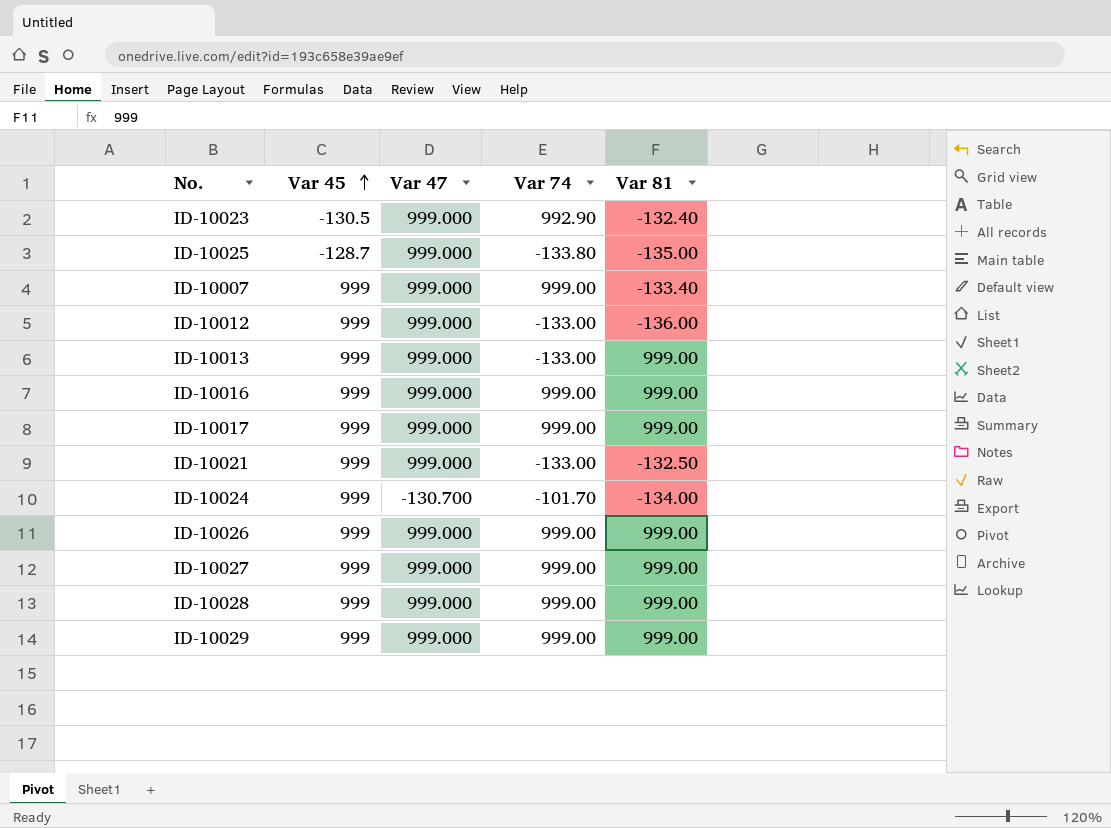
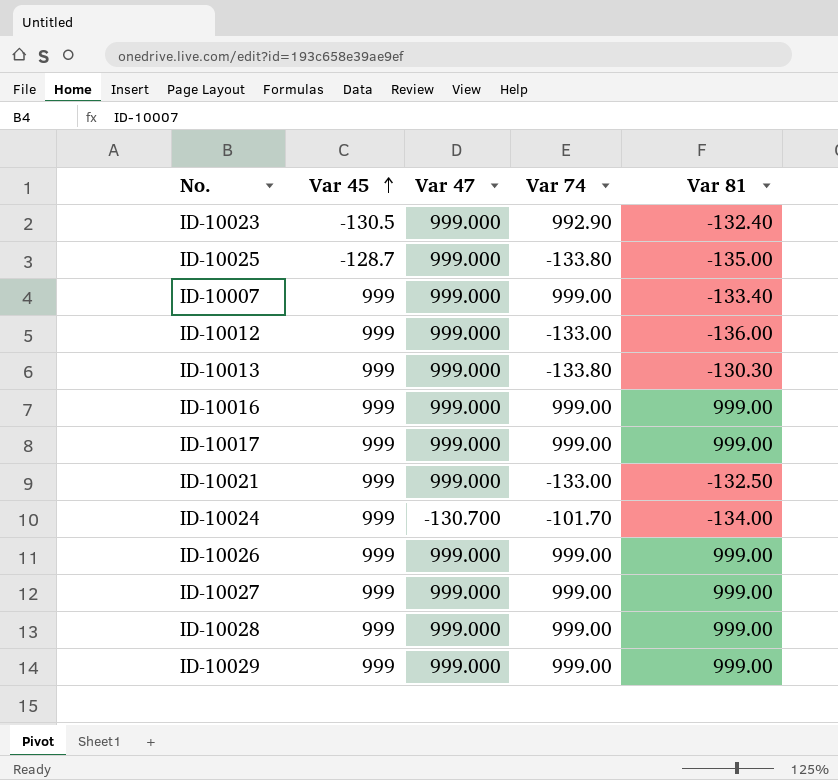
ID-10013 | Var 74: -133.00 -> -133.80
ID-10013 | Var 81: 999.00 -> -130.30

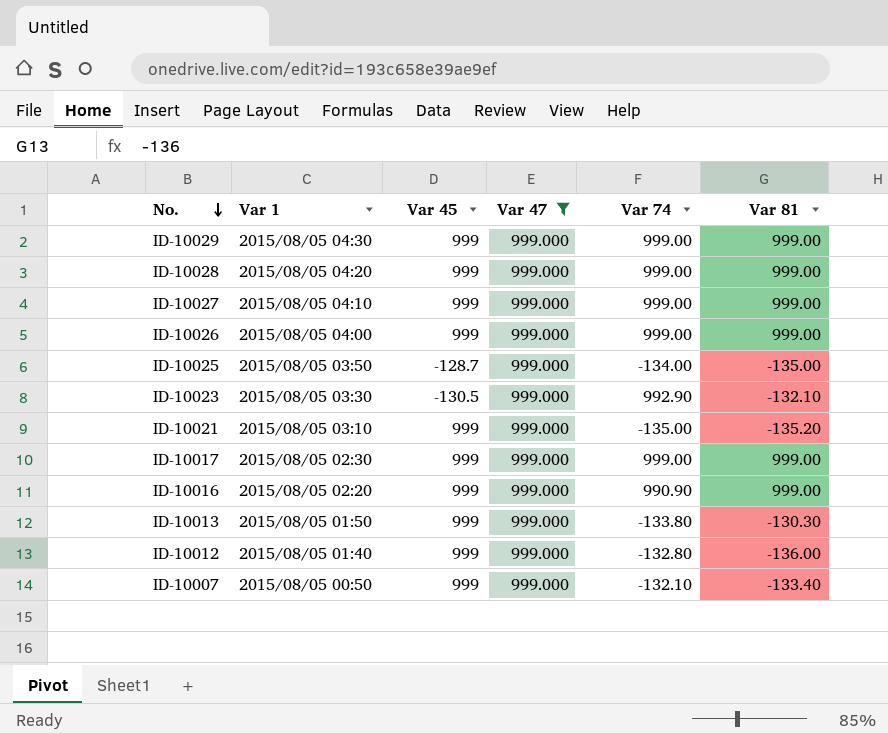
filter: none -> Var 47 = 999.000
row order: Var 45 ascending -> No. descending
column Var 1 | position: none -> 2
ID-10025 | Var 74: -133.80 -> -134.00
ID-10023 | Var 81: -132.40 -> -132.10
ID-10021 | Var 74: -133.00 -> -135.00
ID-10021 | Var 81: -132.50 -> -135.20
ID-10016 | Var 74: 999.00 -> 990.90
ID-10012 | Var 74: -133.00 -> -132.80
ID-10007 | Var 74: 999.00 -> -132.10

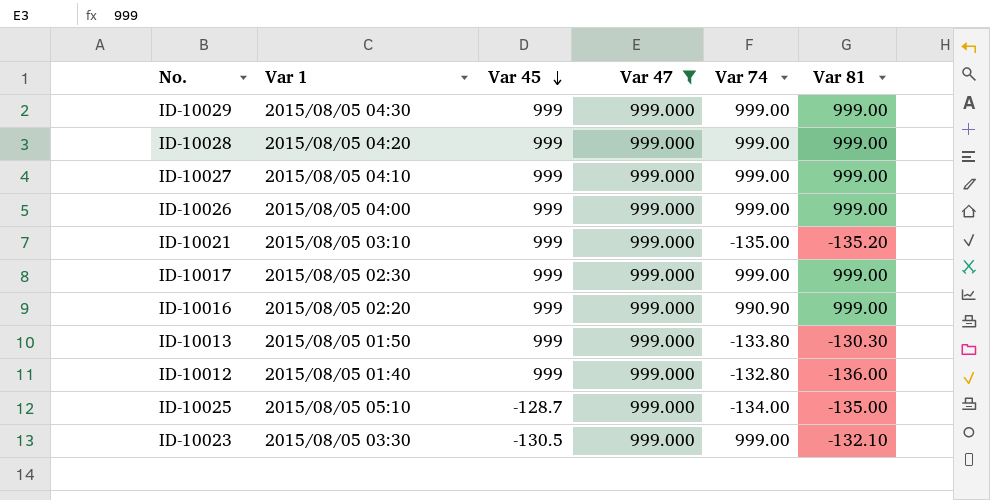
row order: No. descending -> Var 45 descending
row ID-10007: 2015/08/05 00:50 | 999 | 999.000 | -132.10 | -133.40 -> none
ID-10025 | Var 1: 2015/08/05 03:50 -> 2015/08/05 05:10
ID-10023 | Var 74: 992.90 -> 999.00

